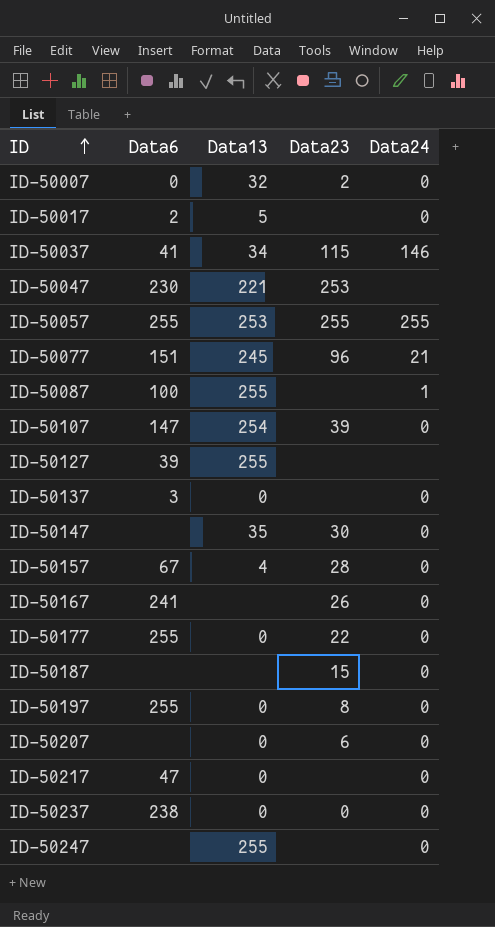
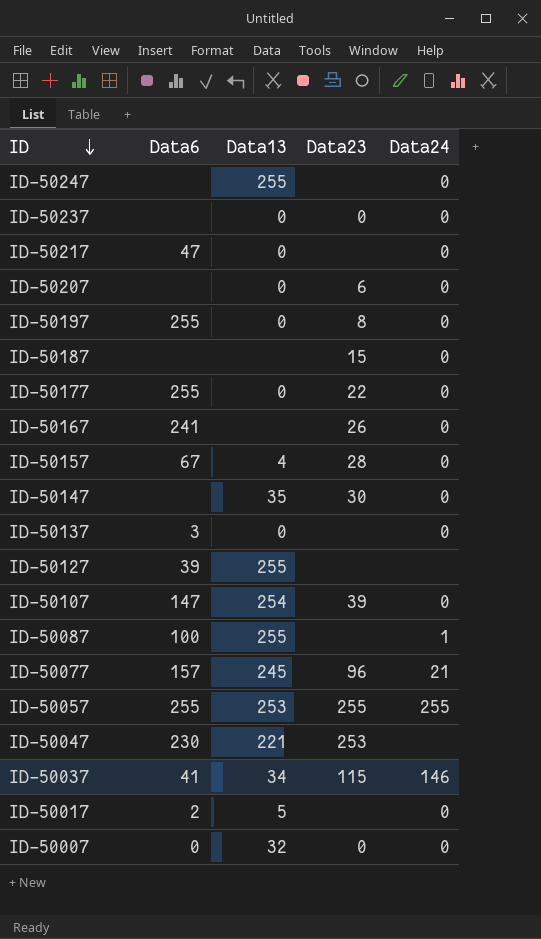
row order: ID ascending -> ID descending
ID-50237 | Data6: 238 -> none
ID-50077 | Data6: 151 -> 157
ID-50007 | Data23: 2 -> 0

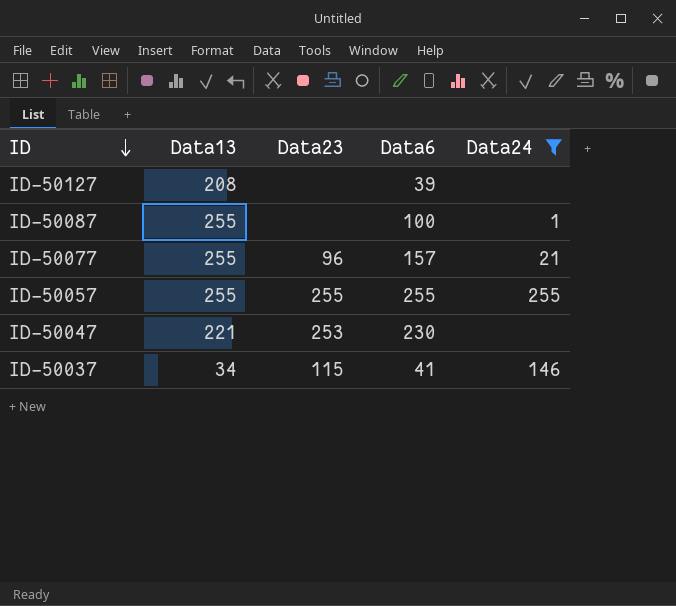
filter: none -> Data24 != 0
column Data6 | position: 2 -> 4
ID-50127 | Data13: 255 -> 208
ID-50077 | Data13: 245 -> 255
ID-50057 | Data13: 253 -> 255

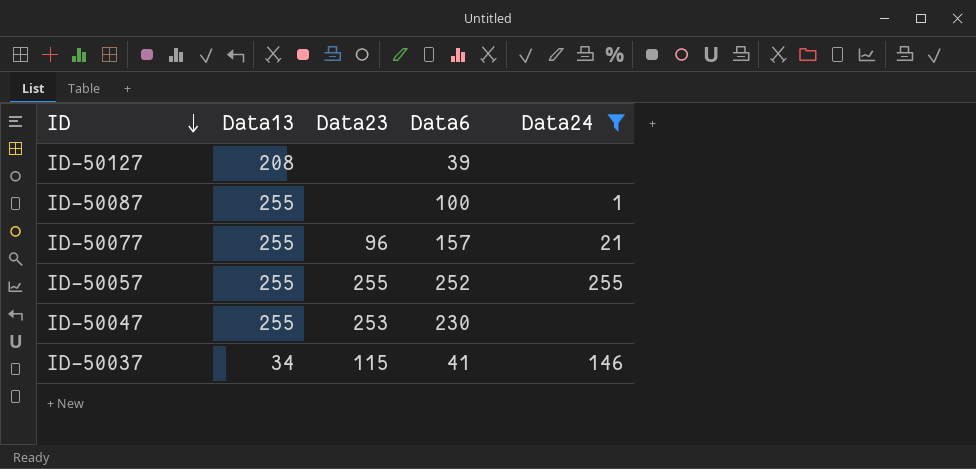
ID-50057 | Data6: 255 -> 252
ID-50047 | Data13: 221 -> 255

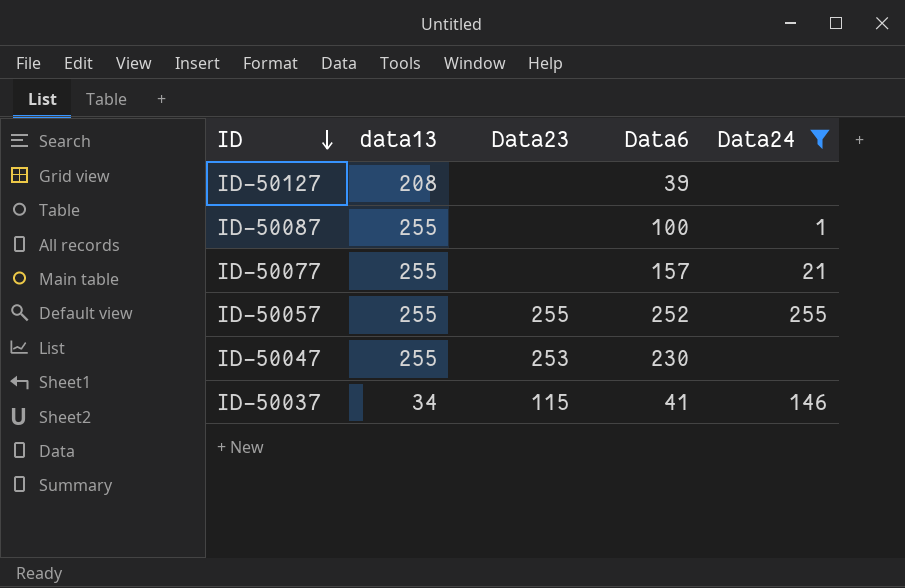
column name: Data13 -> data13
ID-50077 | Data23: 96 -> none

